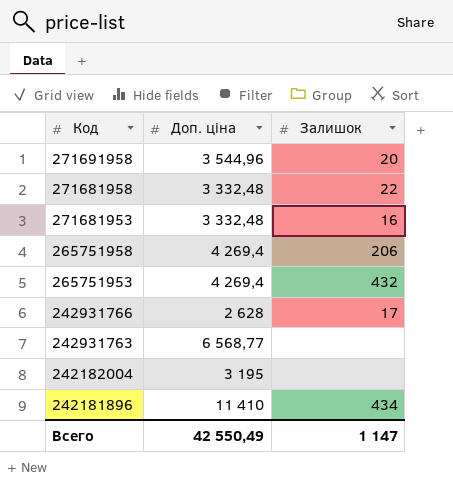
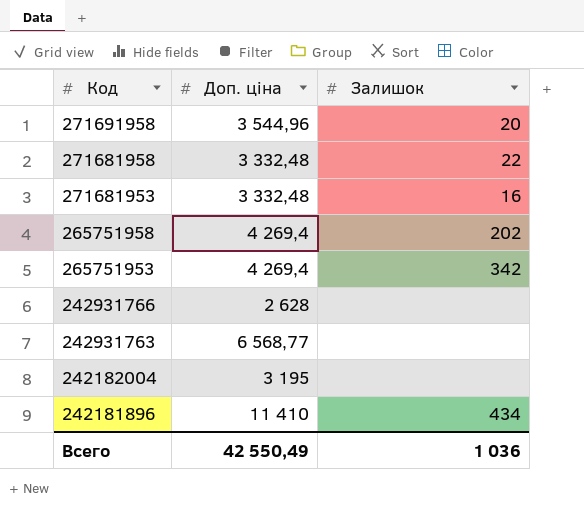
265751958 | Залишок: 206 -> 202
265751953 | Залишок: 432 -> 342
242931766 | Залишок: 17 -> none
Всего | Залишок: 1 147 -> 1 036

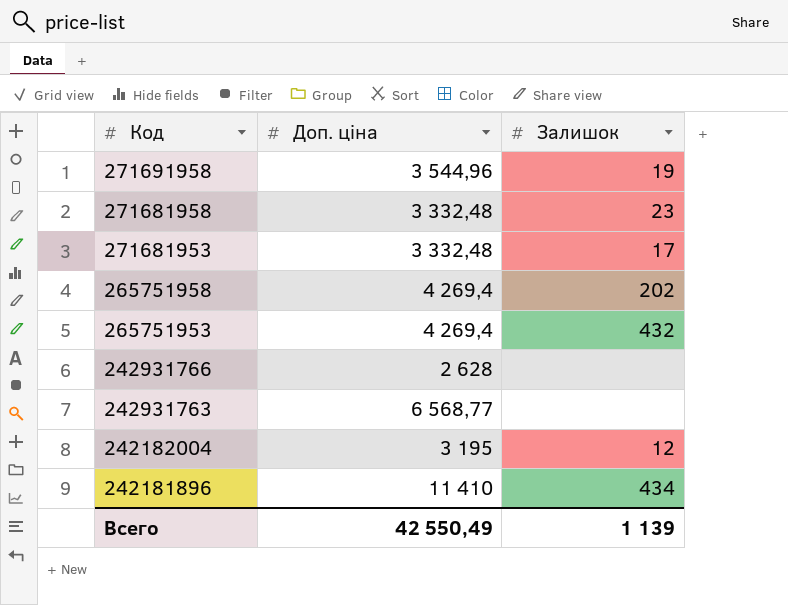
271691958 | Залишок: 20 -> 19
271681958 | Залишок: 22 -> 23
271681953 | Залишок: 16 -> 17
265751953 | Залишок: 342 -> 432
242182004 | Залишок: none -> 12
Всего | Залишок: 1 036 -> 1 139

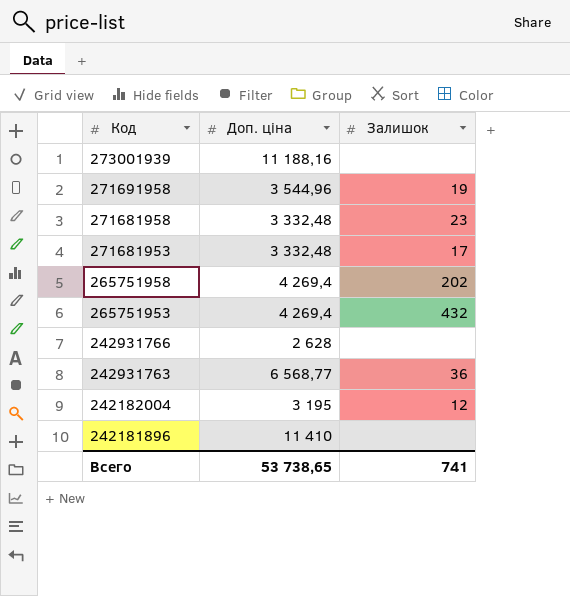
row 273001939: none -> 11 188,16 | none
242931763 | Залишок: none -> 36
242181896 | Залишок: 434 -> none
Всего | Доп. ціна: 42 550,49 -> 53 738,65
Всего | Залишок: 1 139 -> 741

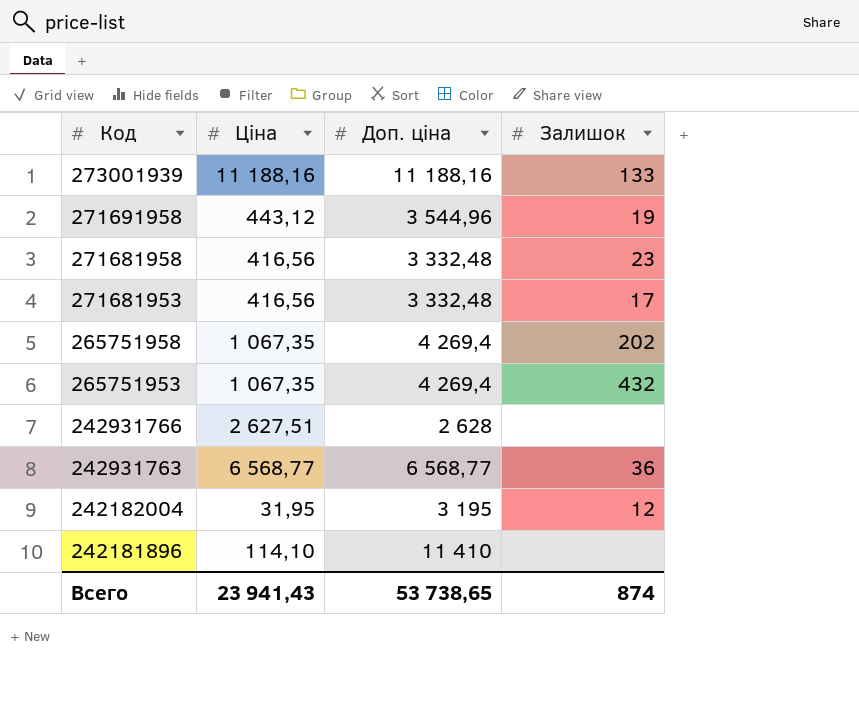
column Ціна | position: none -> 2
273001939 | Залишок: none -> 133
Всего | Залишок: 741 -> 874

